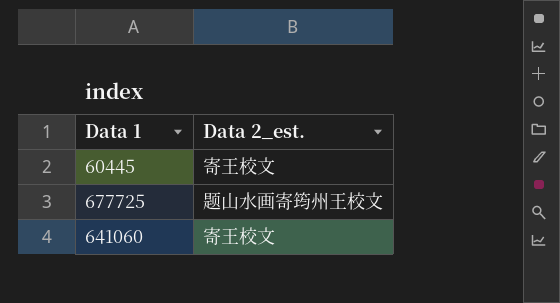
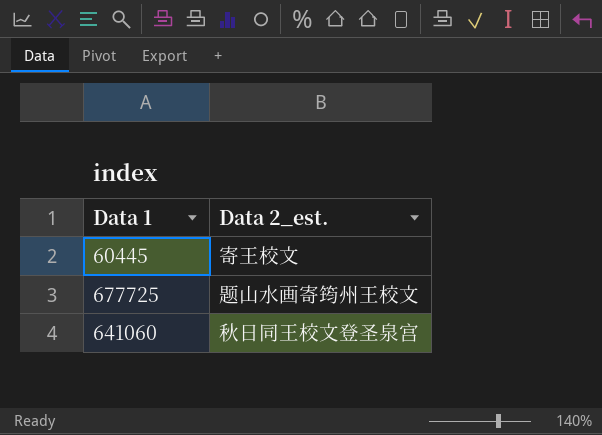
641060 | Data 2_est.: 寄王校文 -> 秋日同王校文登圣泉宫

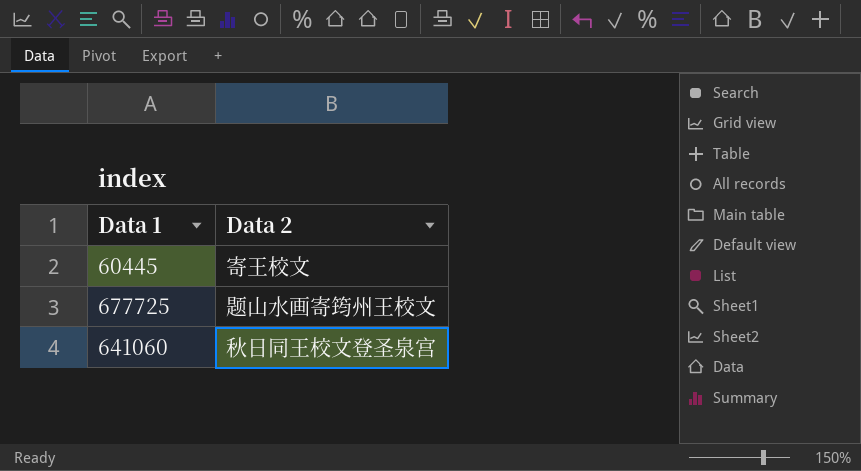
column name: Data 2_est. -> Data 2

